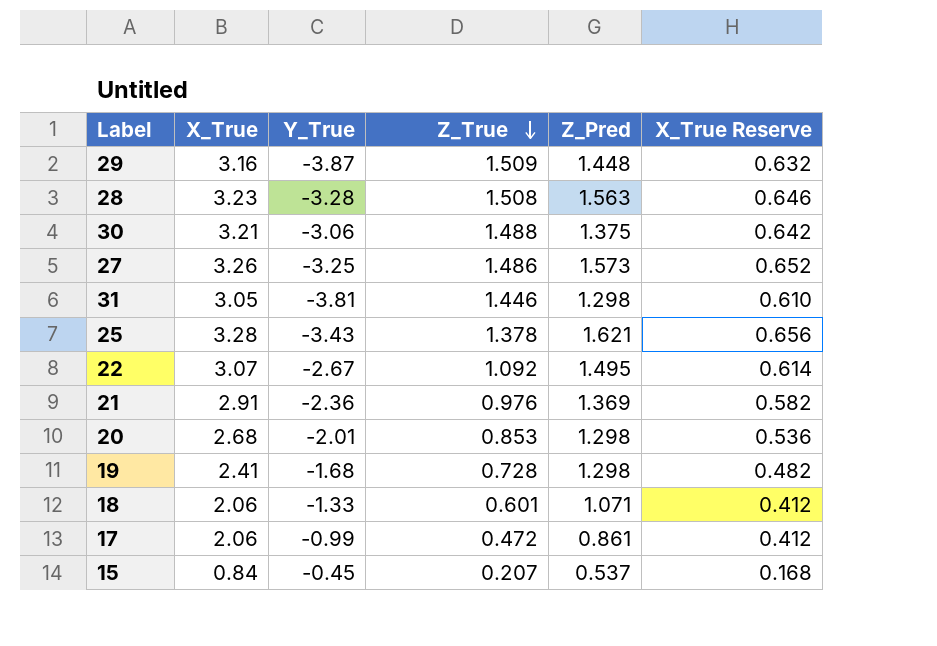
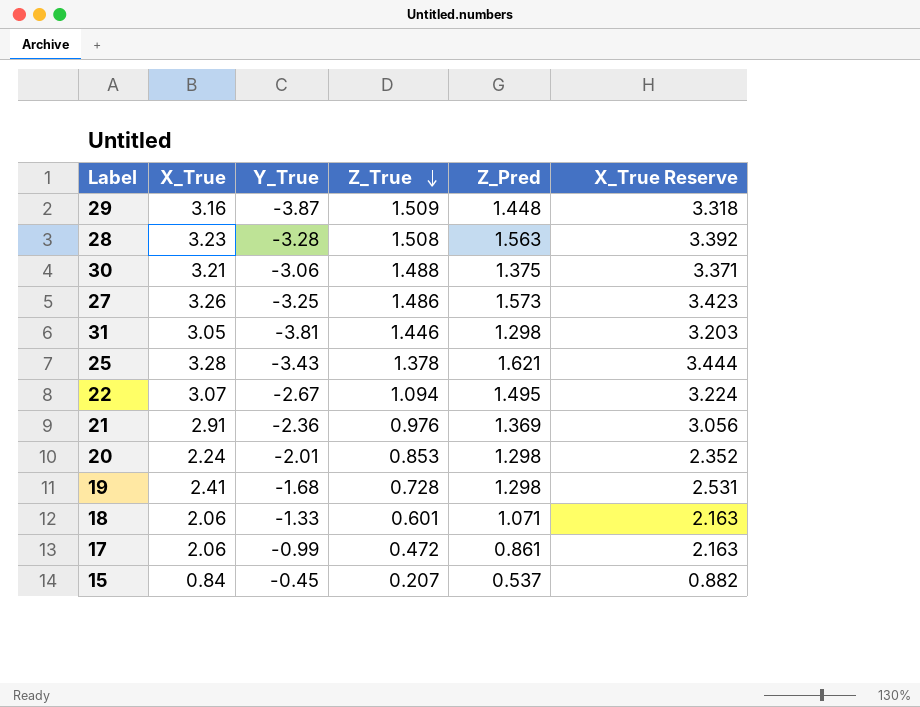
column X_True Reserve | formula: [X_True] * 0.2 -> [X_True] * 1.05
22 | Z_True: 1.092 -> 1.094
20 | X_True: 2.68 -> 2.24

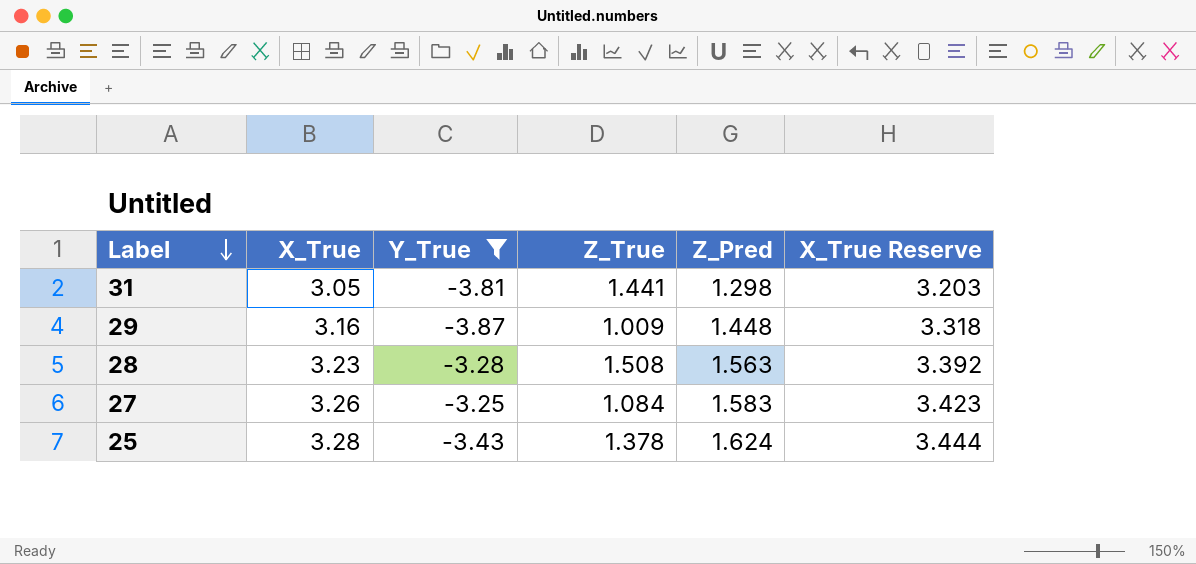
filter: none -> Y_True <= -3.25
row order: Z_True descending -> Label descending
31 | Z_True: 1.446 -> 1.441
29 | Z_True: 1.509 -> 1.009
27 | Z_True: 1.486 -> 1.084
27 | Z_Pred: 1.573 -> 1.583
25 | Z_Pred: 1.621 -> 1.624

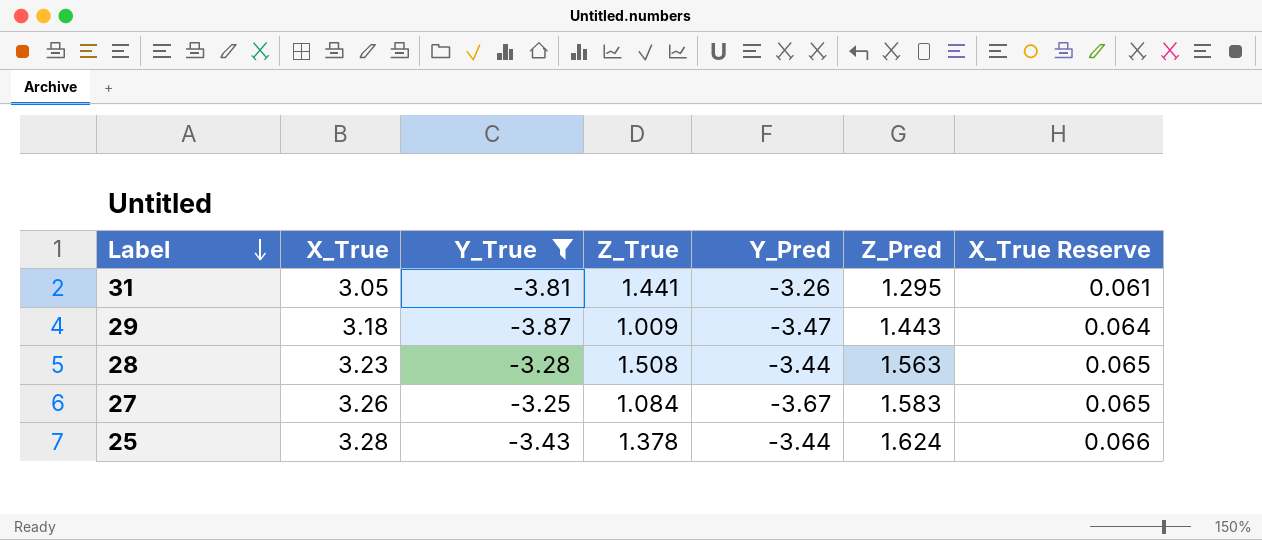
column Y_Pred | position: none -> 5
column X_True Reserve | formula: [X_True] * 1.05 -> [X_True] * 0.02
31 | Z_Pred: 1.298 -> 1.295
29 | X_True: 3.16 -> 3.18
29 | Z_Pred: 1.448 -> 1.443

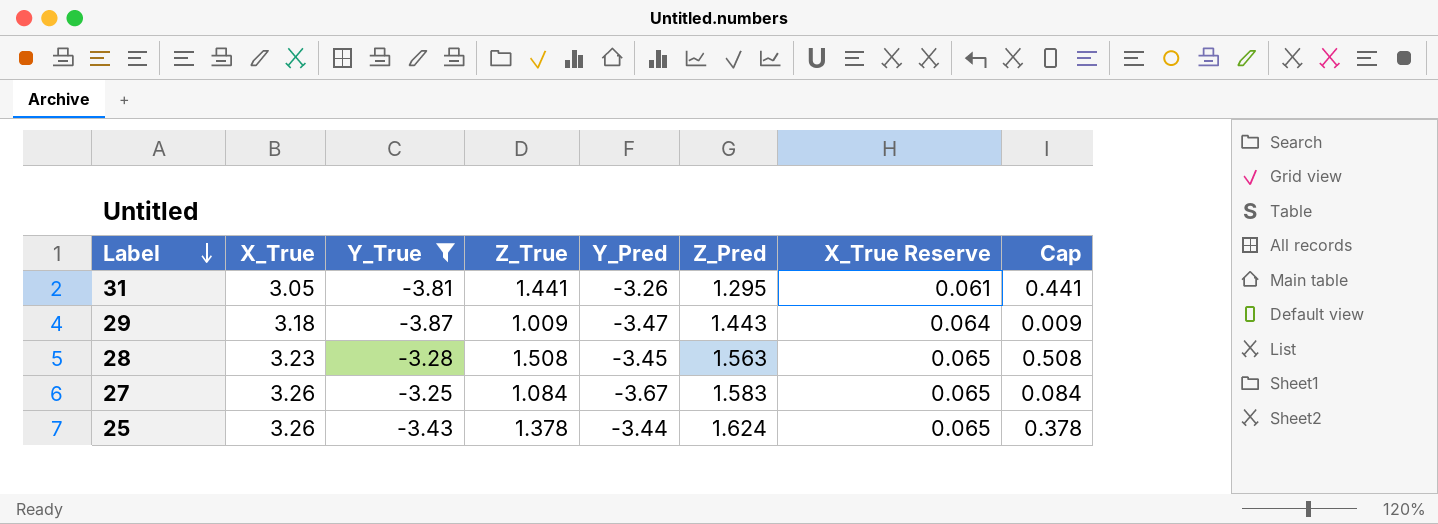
column Cap | formula: none -> [Z_True] - 1
28 | Y_Pred: -3.44 -> -3.45
25 | X_True: 3.28 -> 3.26
25 | X_True Reserve: 0.066 -> 0.065

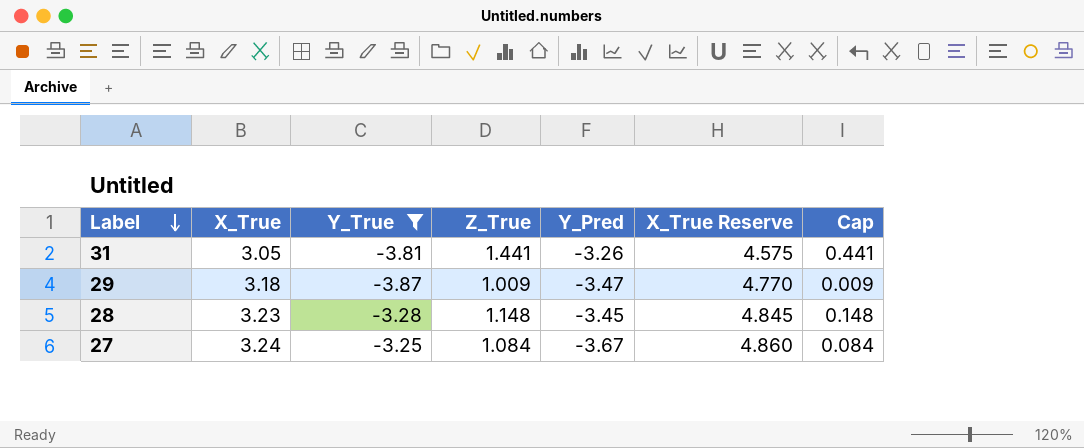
column Z_Pred | position: 6 -> none
column X_True Reserve | formula: [X_True] * 0.02 -> [X_True] * 1.5
row 25: 3.26 | -3.43 | 1.378 | -3.44 | 1.624 | 0.065 | 0.378 -> none
28 | Z_True: 1.508 -> 1.148
28 | Cap: 0.508 -> 0.148
27 | X_True: 3.26 -> 3.24

